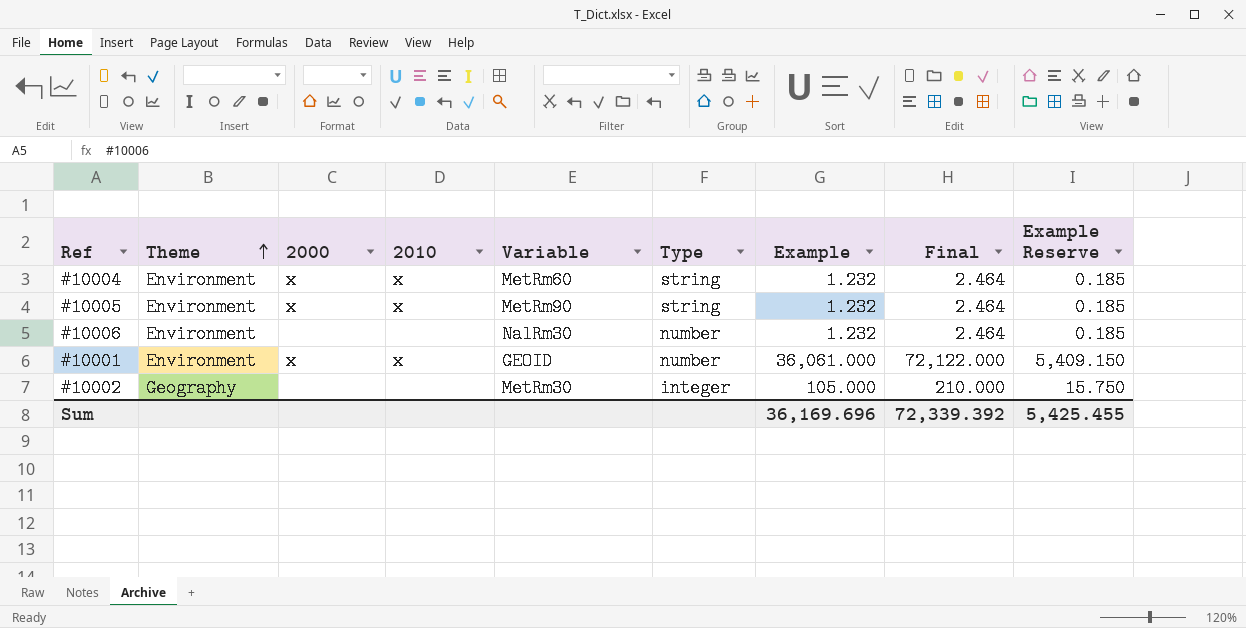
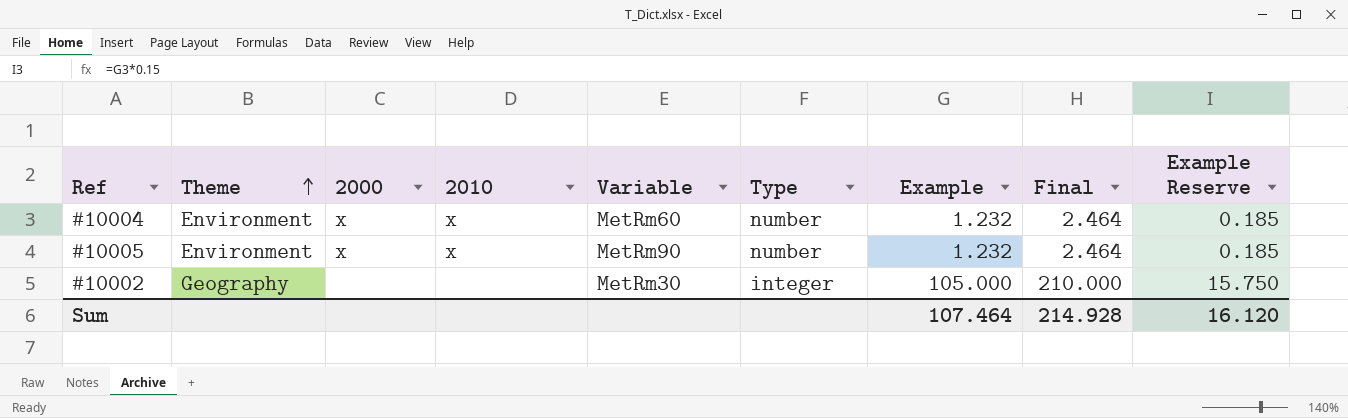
row #10006: Environment | none | none | NalRm30 | number | 1.232 | 2.464 | 0.185 -> none
row #10001: Environment | x | x | GEOID | number | 36,061.000 | 72,122.000 | 5,409.150 -> none
#10004 | Type: string -> number
#10005 | Type: string -> number
Sum | Example: 36,169.696 -> 107.464
Sum | Final: 72,339.392 -> 214.928
Sum | Example Reserve: 5,425.455 -> 16.120

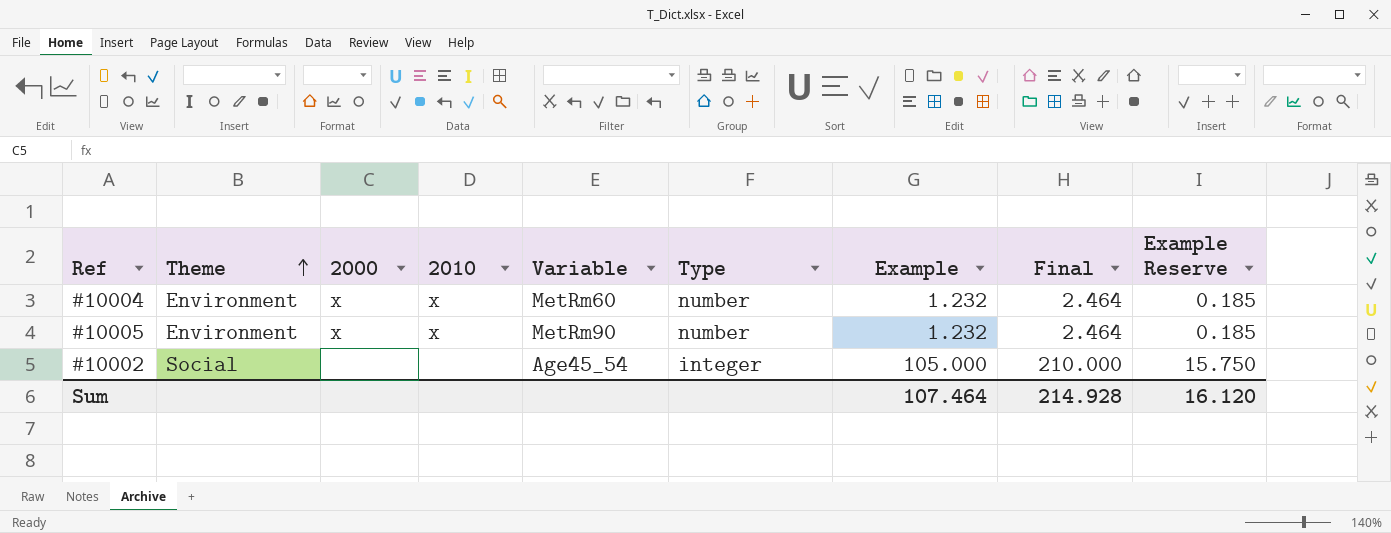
#10002 | Theme: Geography -> Social
#10002 | Variable: MetRm30 -> Age45_54

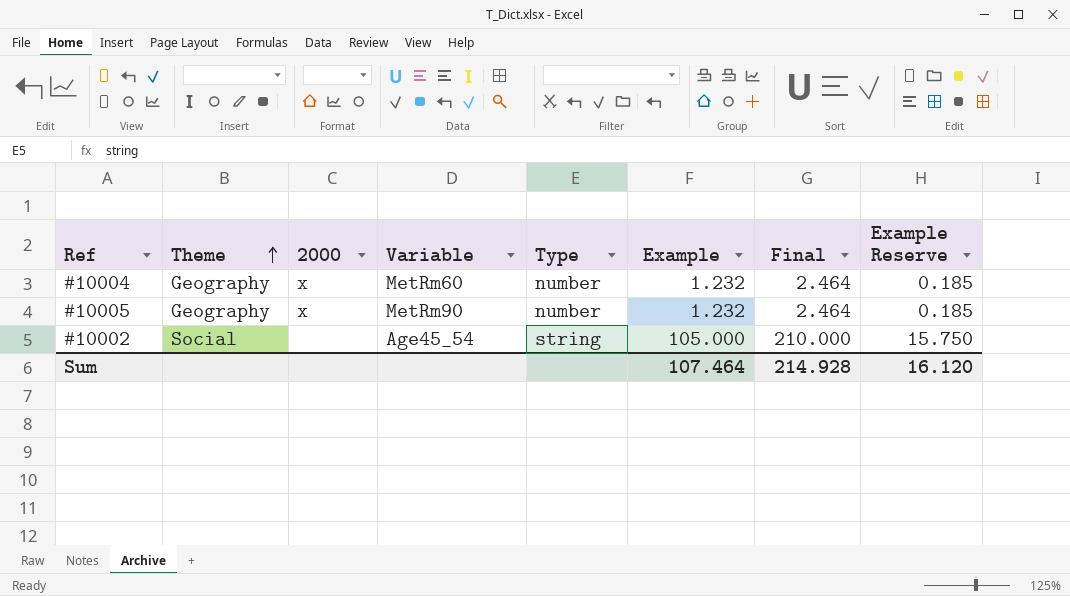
column 2010 | position: 4 -> none
#10004 | Theme: Environment -> Geography
#10005 | Theme: Environment -> Geography
#10002 | Type: integer -> string

